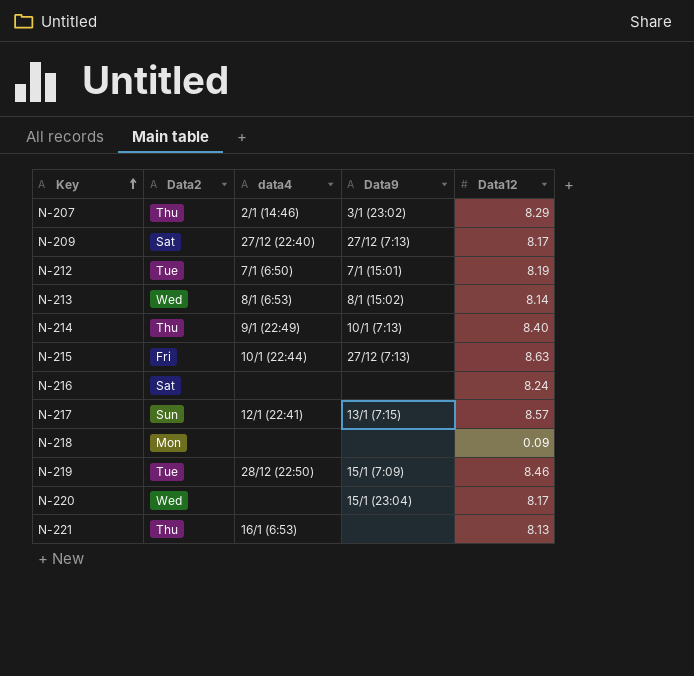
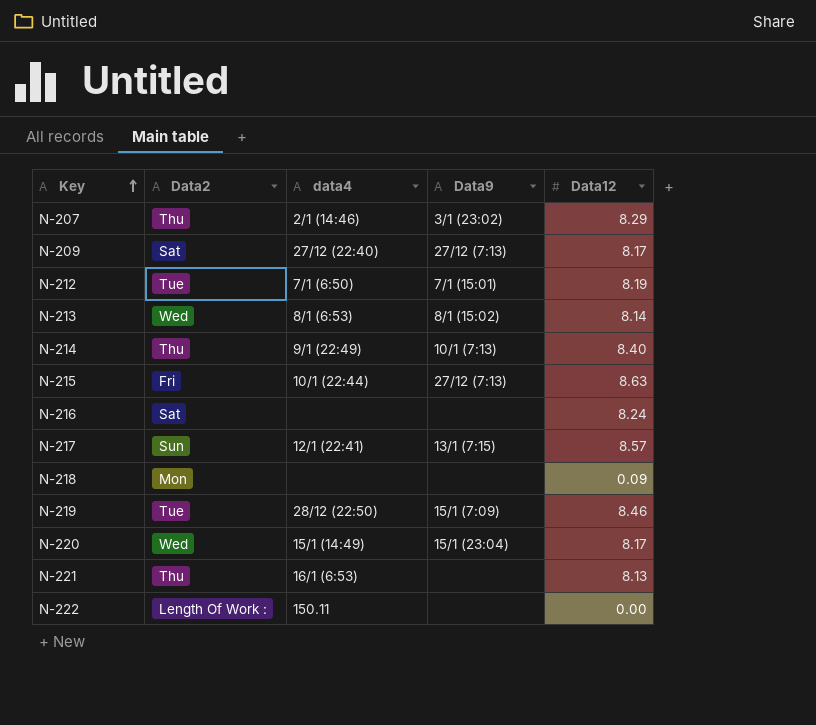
N-220 | data4: none -> 15/1 (14:49)
row N-222: none -> Length Of Work : | 150.11 | none | 0.00

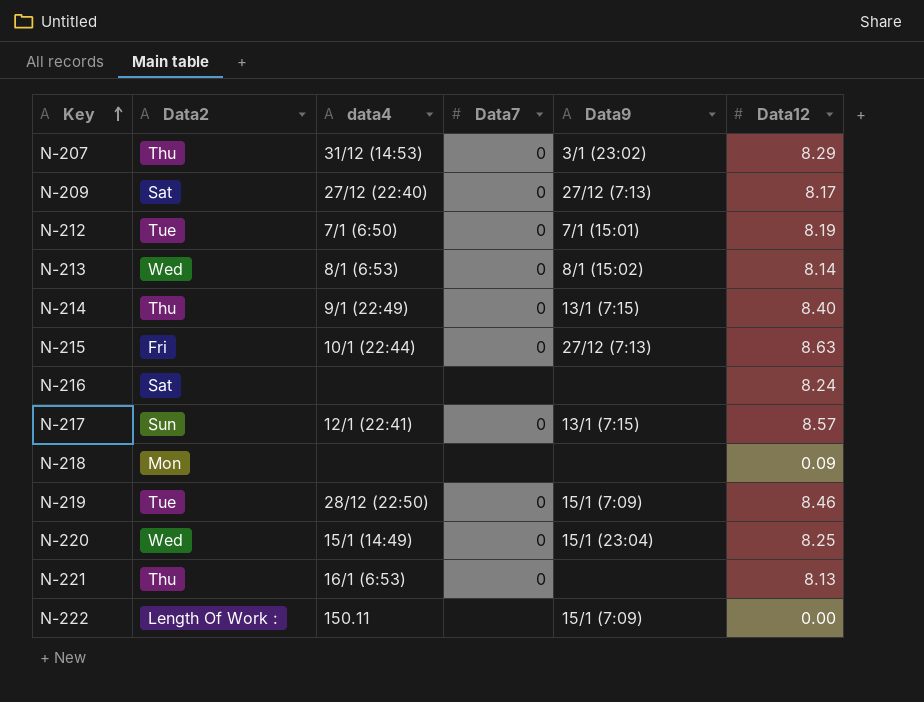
column Data7 | position: none -> 4
N-207 | data4: 2/1 (14:46) -> 31/12 (14:53)
N-214 | Data9: 10/1 (7:13) -> 13/1 (7:15)
N-220 | Data12: 8.17 -> 8.25
N-222 | Data9: none -> 15/1 (7:09)

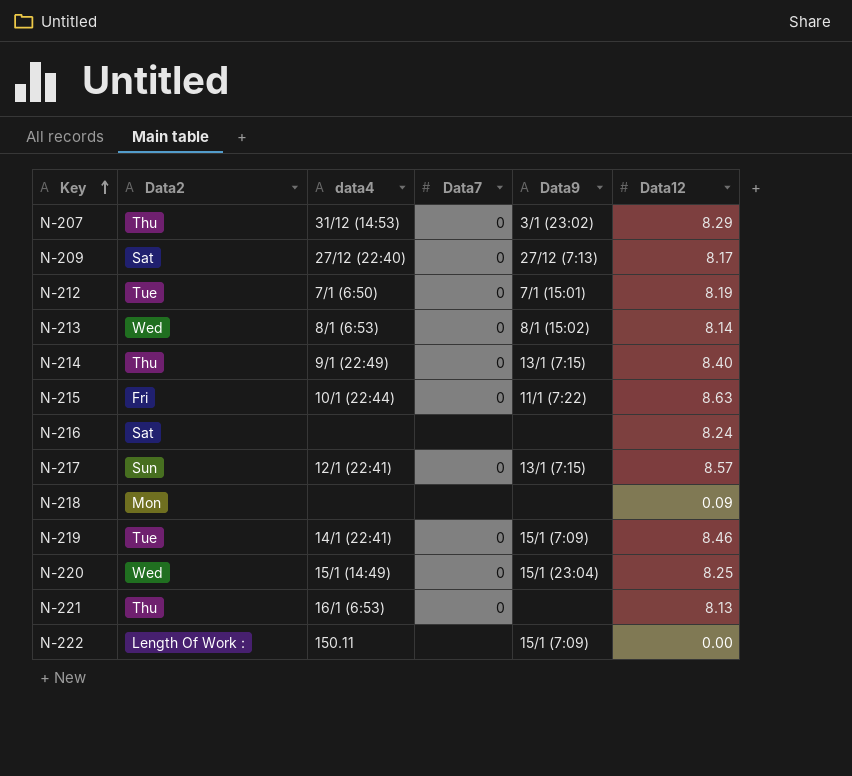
N-215 | Data9: 27/12 (7:13) -> 11/1 (7:22)
N-219 | data4: 28/12 (22:50) -> 14/1 (22:41)

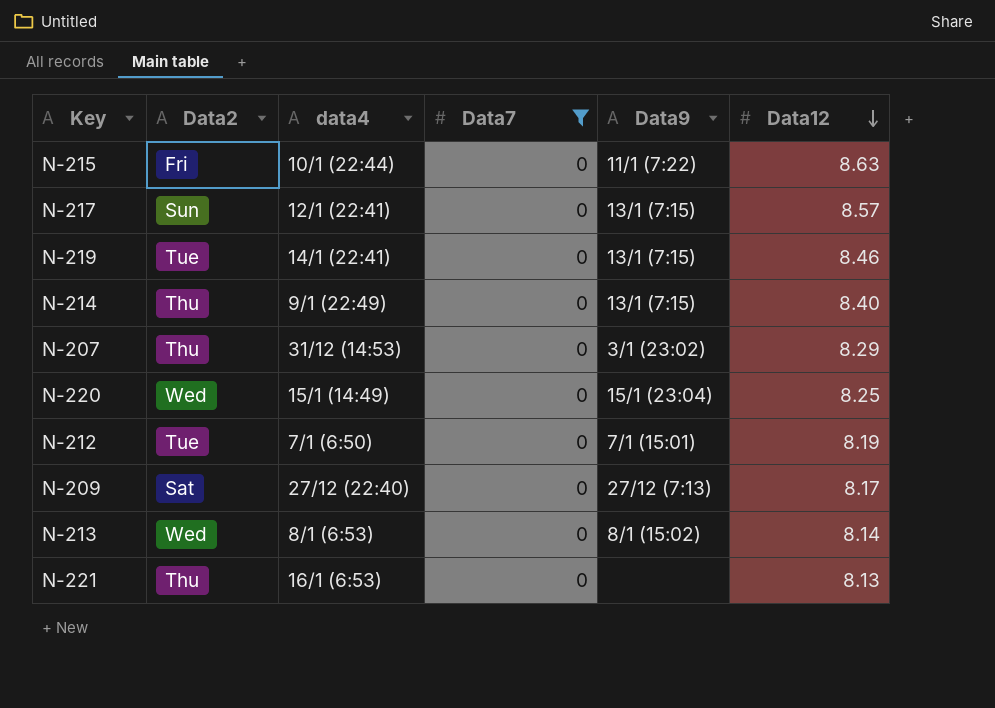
filter: none -> Data7 = 0
row order: Key ascending -> Data12 descending
N-219 | Data9: 15/1 (7:09) -> 13/1 (7:15)

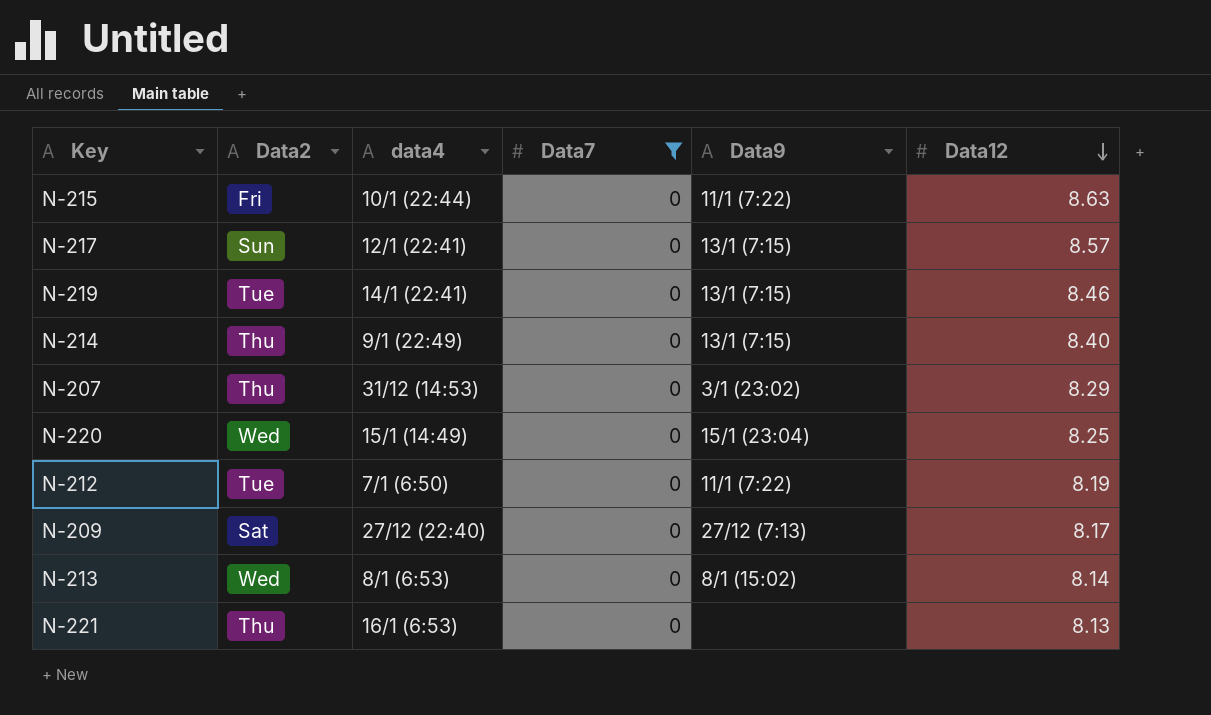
N-212 | Data9: 7/1 (15:01) -> 11/1 (7:22)

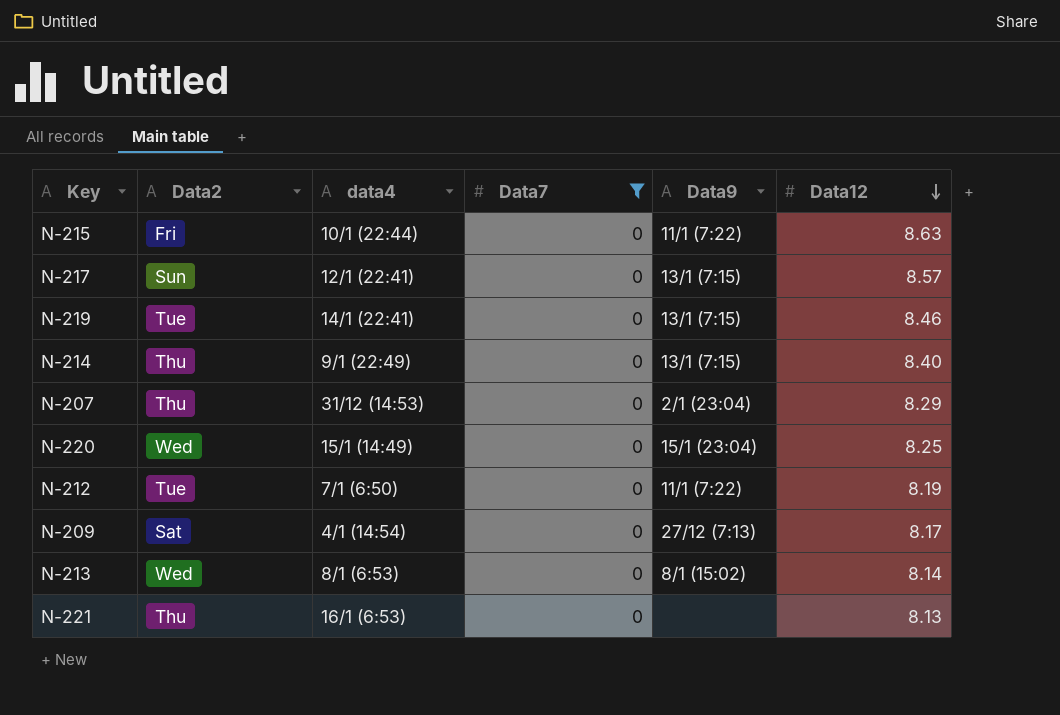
N-207 | Data9: 3/1 (23:02) -> 2/1 (23:04)
N-209 | data4: 27/12 (22:40) -> 4/1 (14:54)

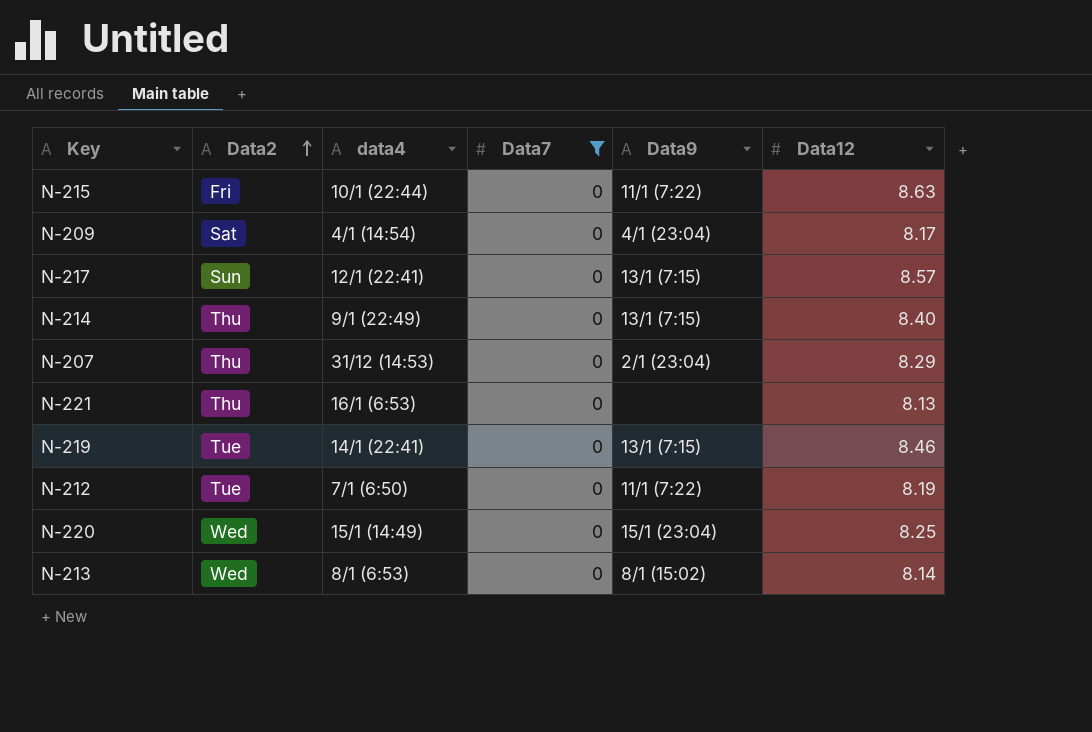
row order: Data12 descending -> Data2 ascending
N-209 | Data9: 27/12 (7:13) -> 4/1 (23:04)

